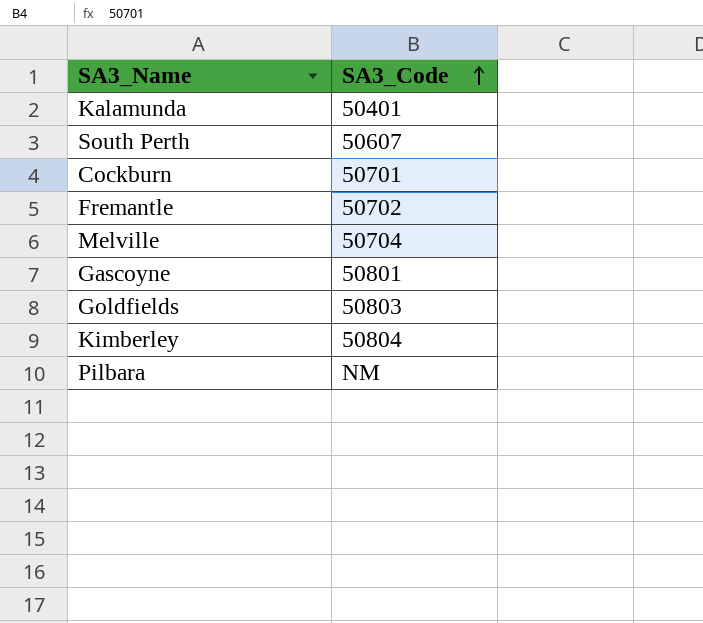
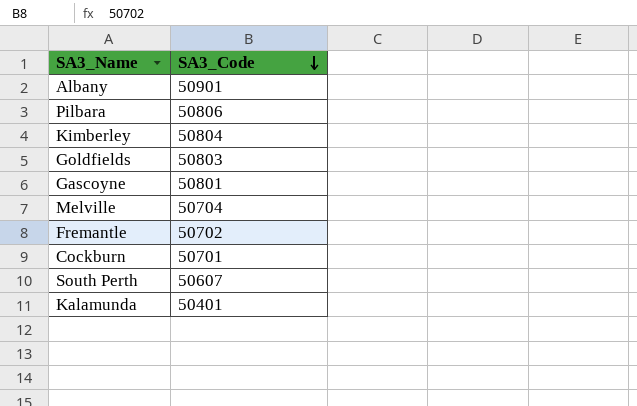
row order: SA3_Code ascending -> SA3_Code descending
row Albany: none -> 50901
Pilbara | SA3_Code: NM -> 50806

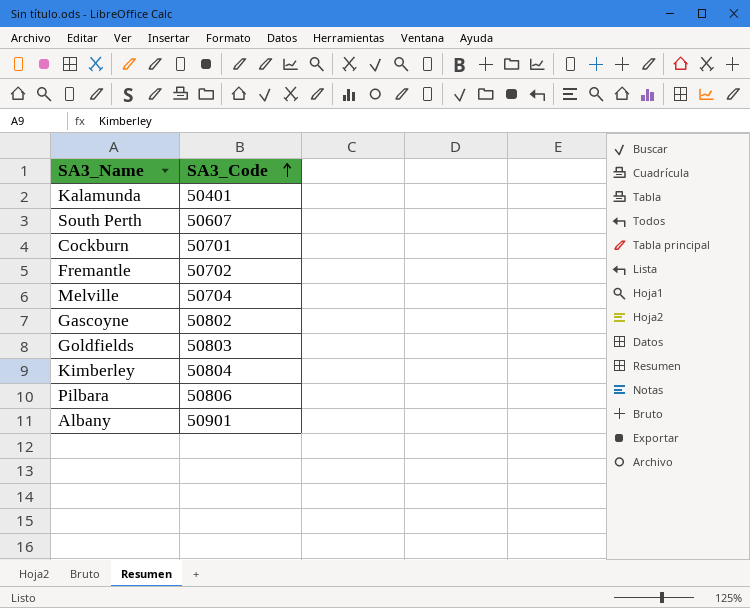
row order: SA3_Code descending -> SA3_Code ascending
Gascoyne | SA3_Code: 50801 -> 50802

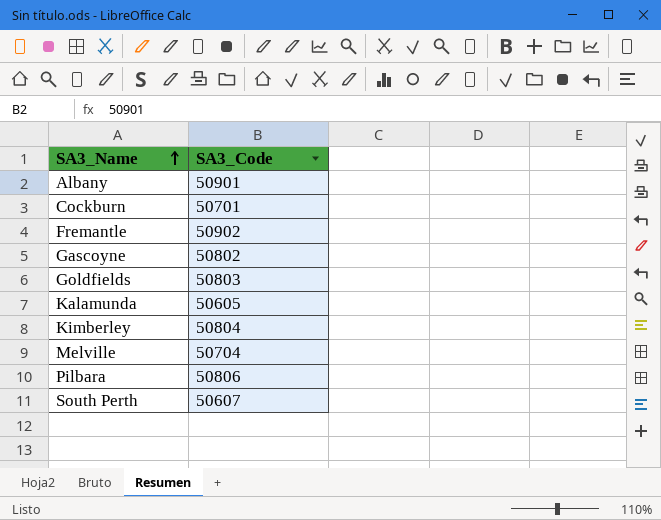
row order: SA3_Code ascending -> SA3_Name ascending
Fremantle | SA3_Code: 50702 -> 50902
Kalamunda | SA3_Code: 50401 -> 50605

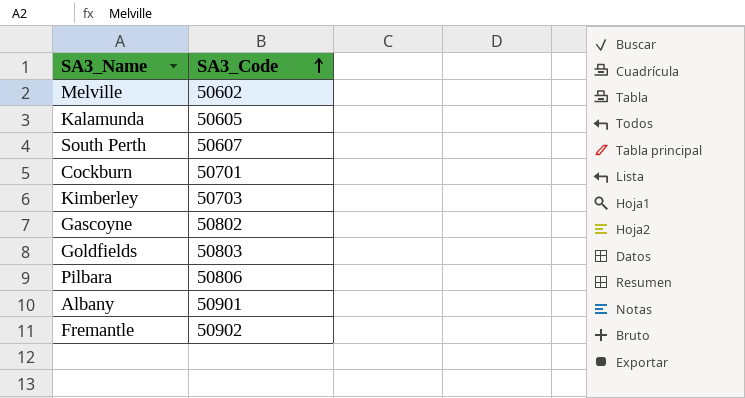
row order: SA3_Name ascending -> SA3_Code ascending
Melville | SA3_Code: 50704 -> 50602
Kimberley | SA3_Code: 50804 -> 50703

